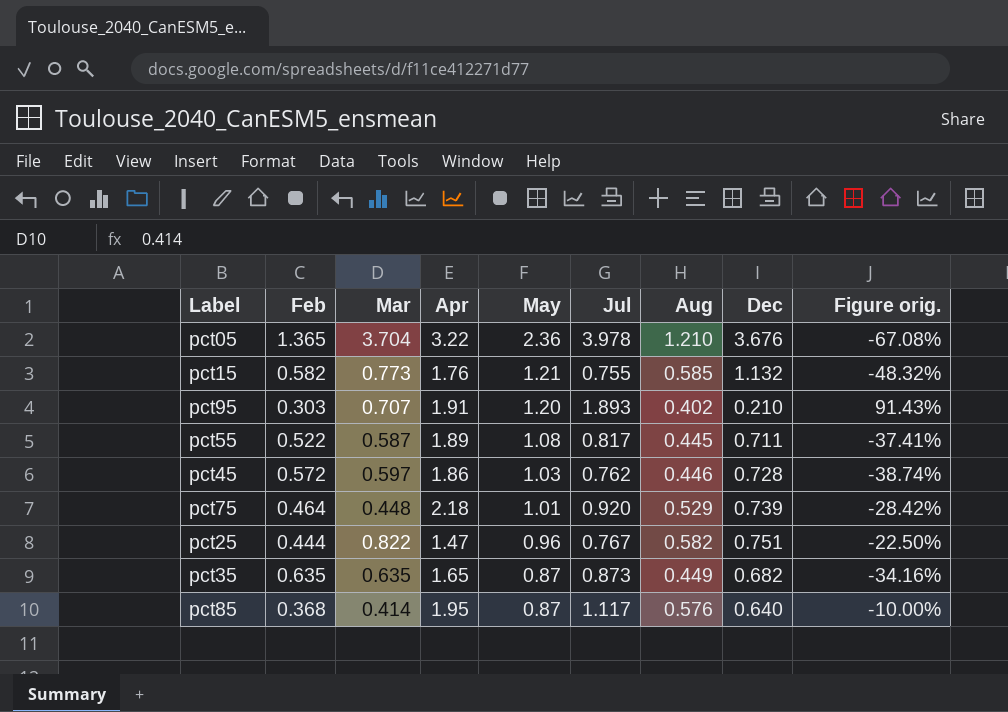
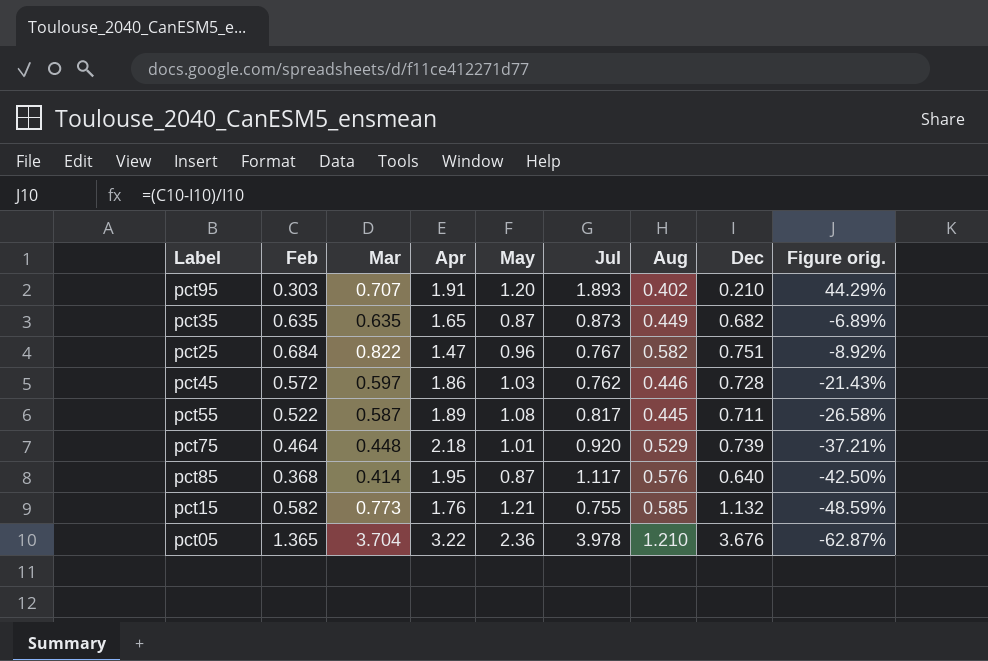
row order: May descending -> Figure orig. descending
column Figure orig. | formula: ([Aug] - [Dec]) / [Dec] -> ([Feb] - [Dec]) / [Dec]
pct25 | Feb: 0.444 -> 0.684

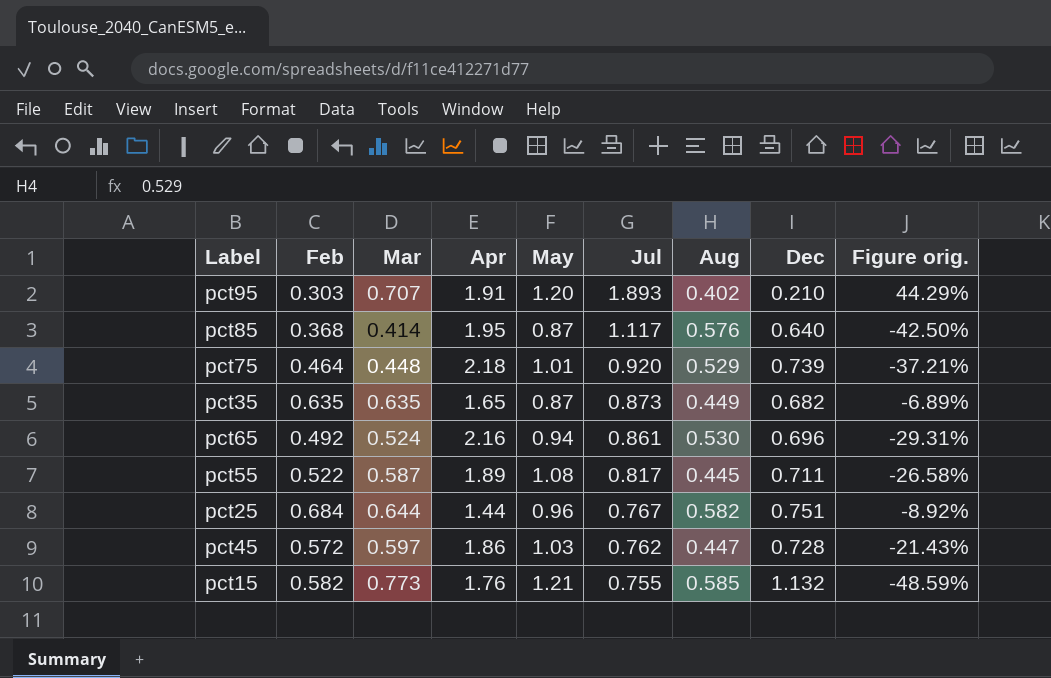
row order: Figure orig. descending -> Jul descending
row pct05: 1.365 | 3.704 | 3.22 | 2.36 | 3.978 | 1.210 | 3.676 | -62.87% -> none
row pct65: none -> 0.492 | 0.524 | 2.16 | 0.94 | 0.861 | 0.530 | 0.696 | -29.31%
pct25 | Mar: 0.822 -> 0.644
pct25 | Apr: 1.47 -> 1.44
pct45 | Aug: 0.446 -> 0.447

